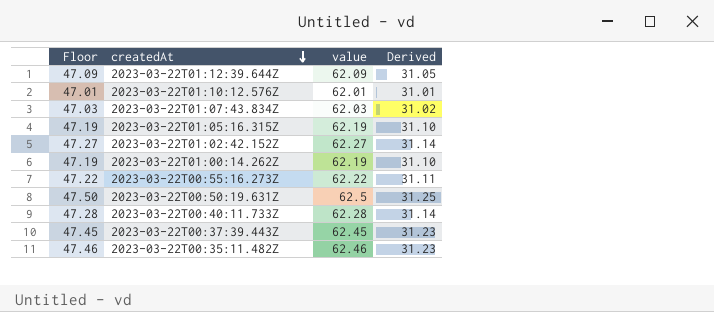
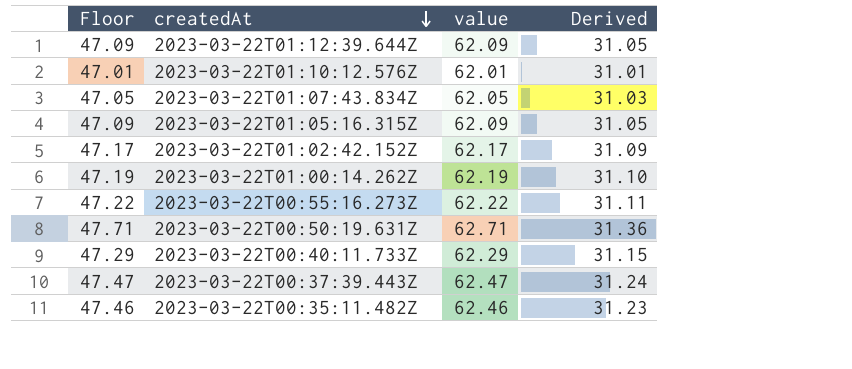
2023-03-22T01:07:43.834Z | Floor: 47.03 -> 47.05
2023-03-22T01:07:43.834Z | value: 62.03 -> 62.05
2023-03-22T01:07:43.834Z | Derived: 31.02 -> 31.03
2023-03-22T01:05:16.315Z | Floor: 47.19 -> 47.09
2023-03-22T01:05:16.315Z | value: 62.19 -> 62.09
2023-03-22T01:05:16.315Z | Derived: 31.10 -> 31.05
2023-03-22T01:02:42.152Z | Floor: 47.27 -> 47.17
2023-03-22T01:02:42.152Z | value: 62.27 -> 62.17
2023-03-22T01:02:42.152Z | Derived: 31.14 -> 31.09
2023-03-22T00:50:19.631Z | Floor: 47.50 -> 47.71
2023-03-22T00:50:19.631Z | value: 62.5 -> 62.71
2023-03-22T00:50:19.631Z | Derived: 31.25 -> 31.36
2023-03-22T00:40:11.733Z | Floor: 47.28 -> 47.29
2023-03-22T00:40:11.733Z | value: 62.28 -> 62.29
2023-03-22T00:40:11.733Z | Derived: 31.14 -> 31.15
2023-03-22T00:37:39.443Z | Floor: 47.45 -> 47.47
2023-03-22T00:37:39.443Z | value: 62.45 -> 62.47
2023-03-22T00:37:39.443Z | Derived: 31.23 -> 31.24

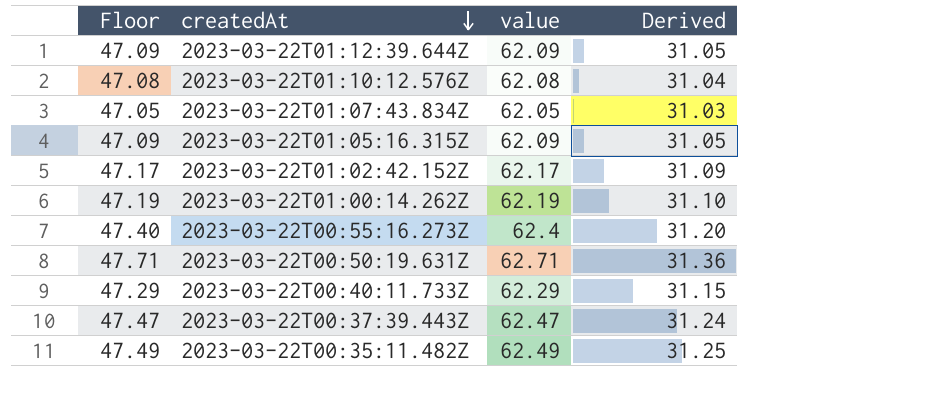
2023-03-22T01:10:12.576Z | Floor: 47.01 -> 47.08
2023-03-22T01:10:12.576Z | value: 62.01 -> 62.08
2023-03-22T01:10:12.576Z | Derived: 31.01 -> 31.04
2023-03-22T00:55:16.273Z | Floor: 47.22 -> 47.40
2023-03-22T00:55:16.273Z | value: 62.22 -> 62.4
2023-03-22T00:55:16.273Z | Derived: 31.11 -> 31.20
2023-03-22T00:35:11.482Z | Floor: 47.46 -> 47.49
2023-03-22T00:35:11.482Z | value: 62.46 -> 62.49
2023-03-22T00:35:11.482Z | Derived: 31.23 -> 31.25

